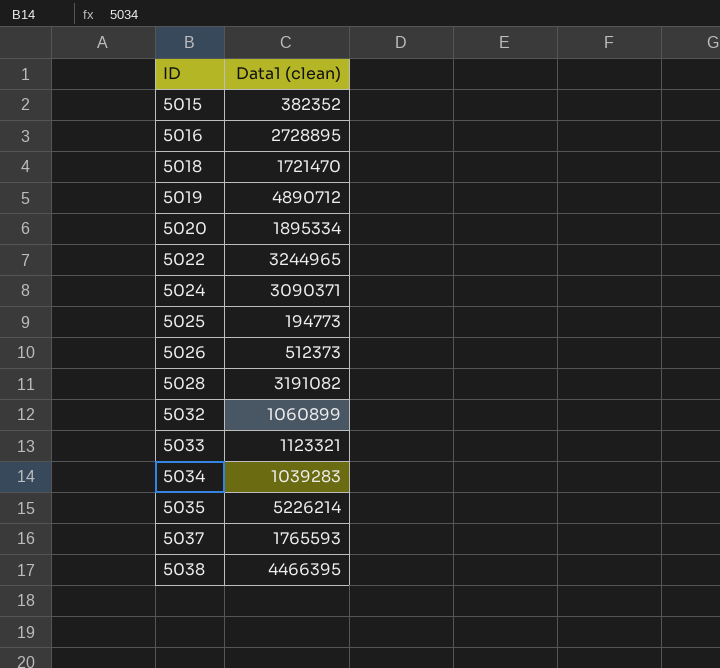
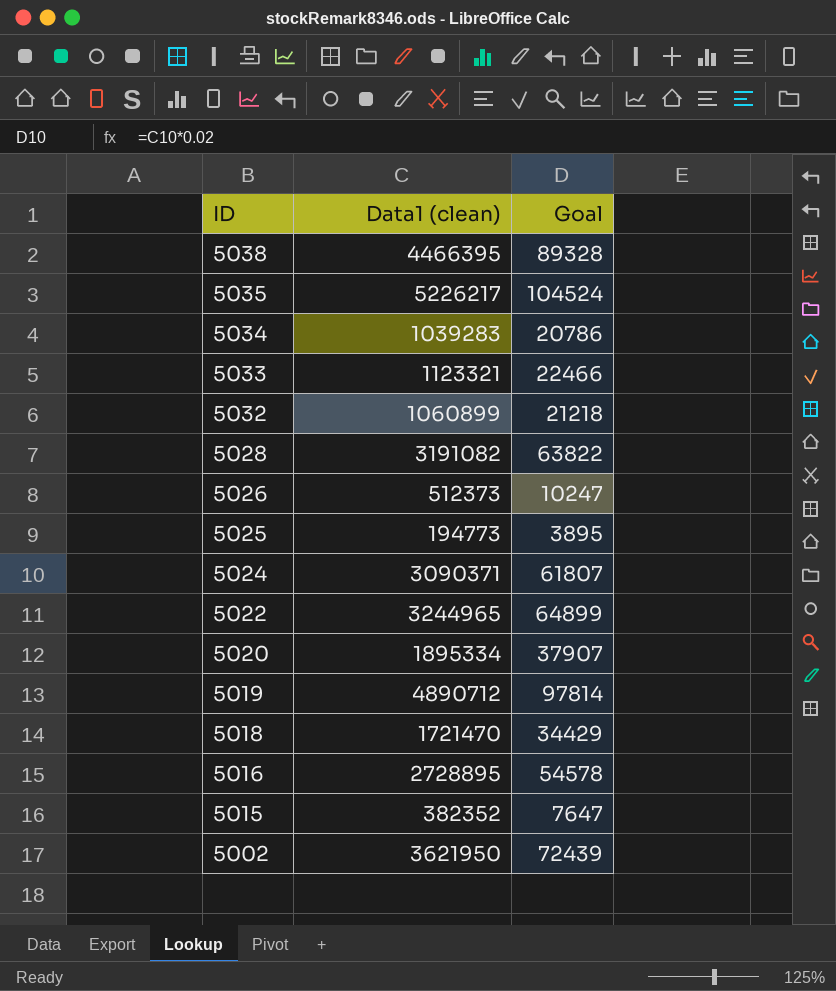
row order: ID ascending -> ID descending
column Goal | formula: none -> [Data1 (clean)] * 0.02
row 5037: 1765593 -> none
5035 | Data1 (clean): 5226214 -> 5226217
row 5002: none -> 3621950 | 72439

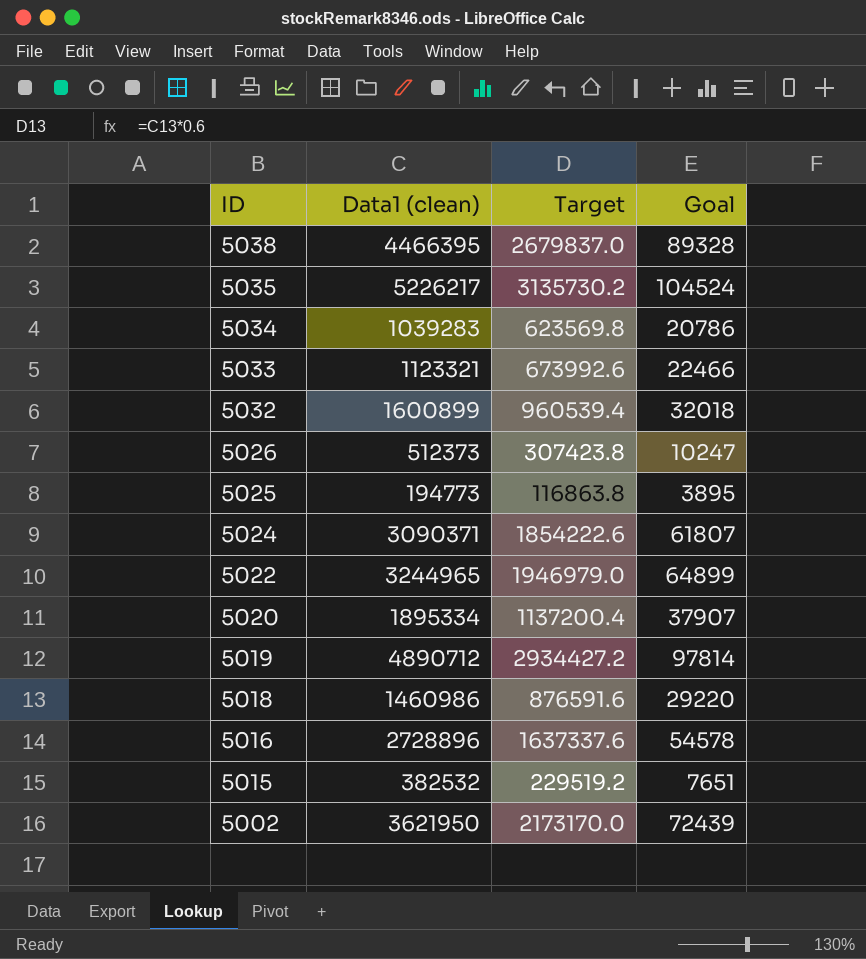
column Target | formula: none -> [Data1 (clean)] * 0.6
row 5028: 3191082 | 63822 -> none
5032 | Data1 (clean): 1060899 -> 1600899
5032 | Goal: 21218 -> 32018
5018 | Data1 (clean): 1721470 -> 1460986
5018 | Goal: 34429 -> 29220
5016 | Data1 (clean): 2728895 -> 2728896
5015 | Data1 (clean): 382352 -> 382532
5015 | Goal: 7647 -> 7651

